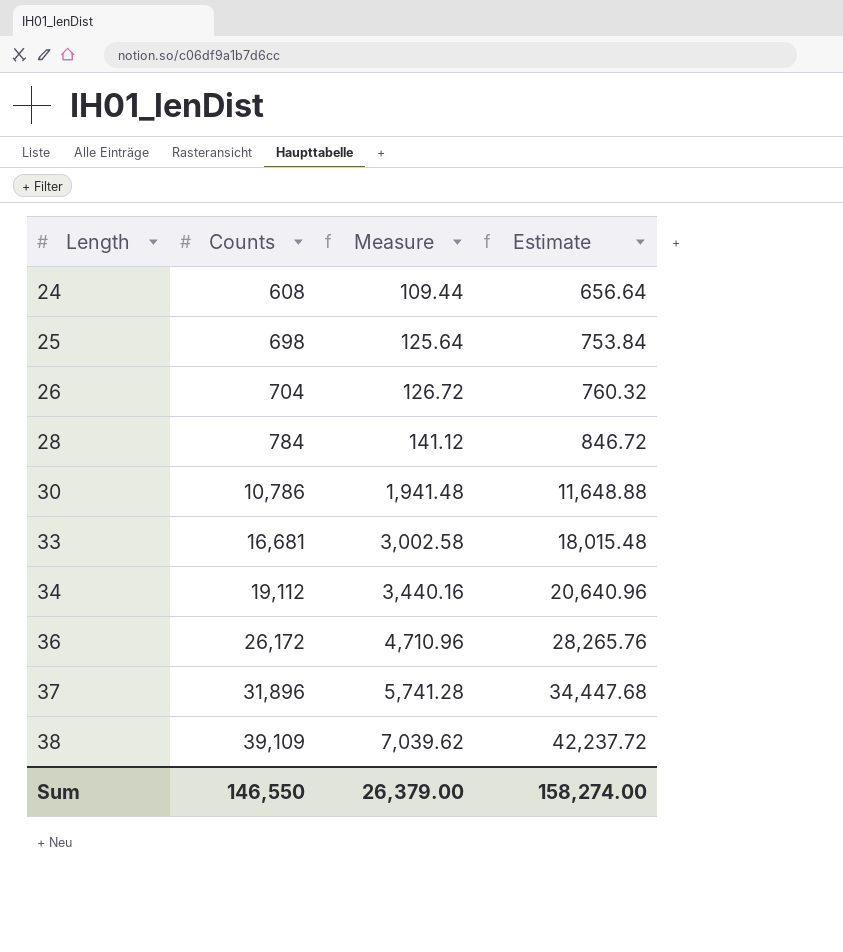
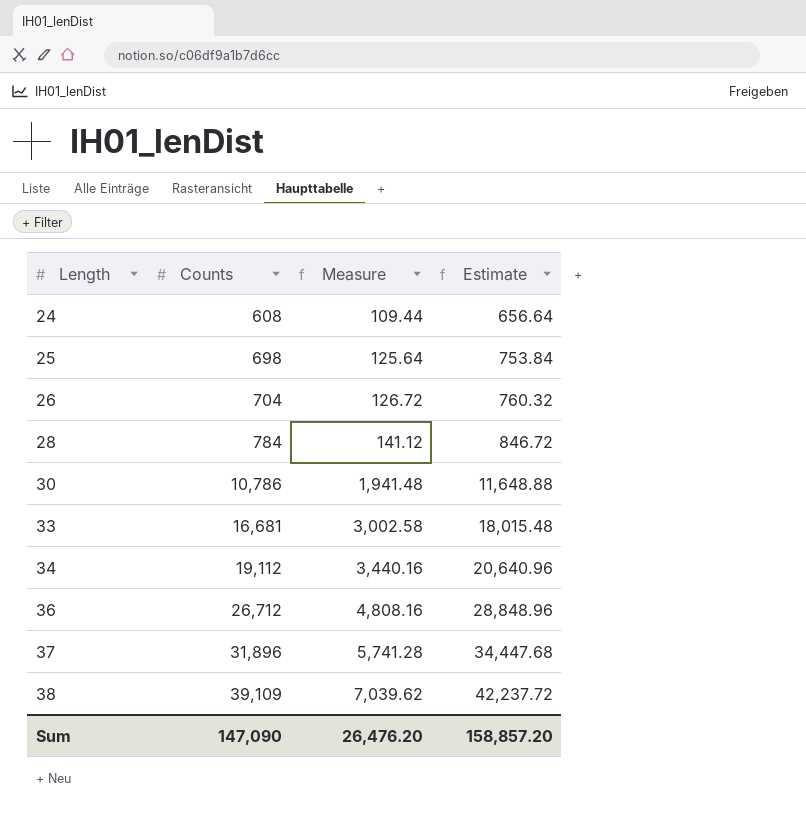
36 | Counts: 26,172 -> 26,712
36 | Measure: 4,710.96 -> 4,808.16
36 | Estimate: 28,265.76 -> 28,848.96
Sum | Counts: 146,550 -> 147,090
Sum | Measure: 26,379.00 -> 26,476.20
Sum | Estimate: 158,274.00 -> 158,857.20

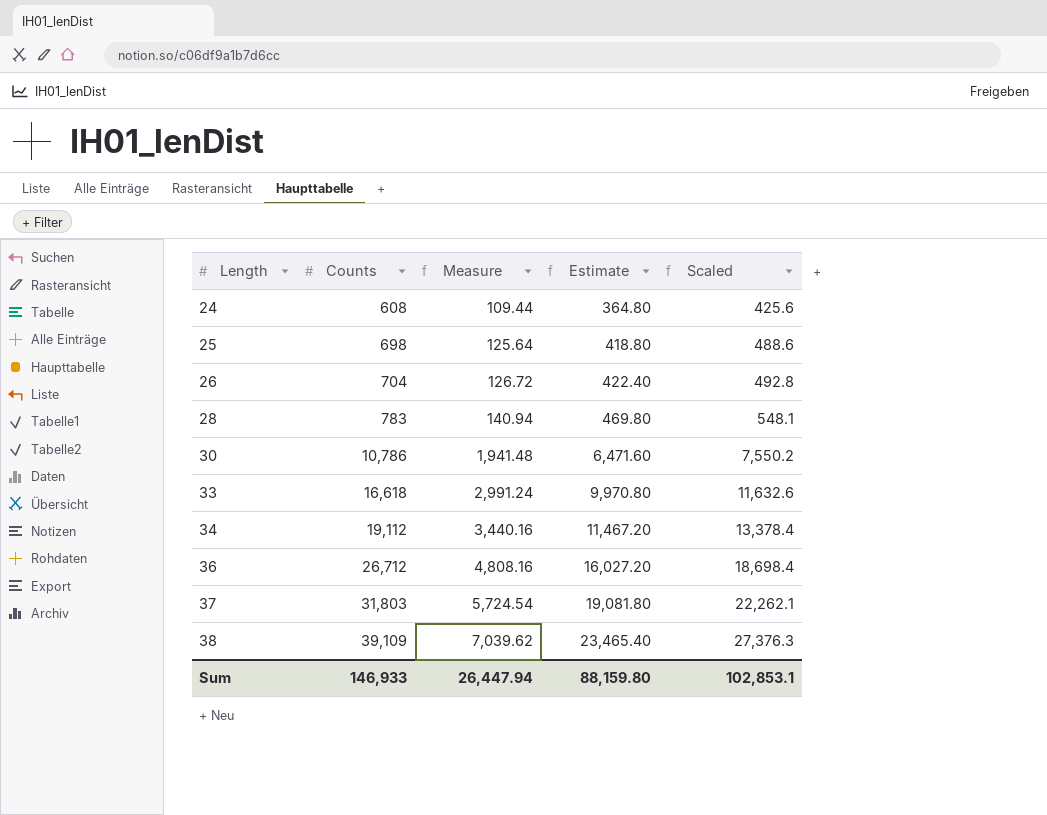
column Estimate | formula: [Counts] * 1.08 -> [Counts] * 0.6
column Scaled | formula: none -> [Counts] * 0.7
28 | Counts: 784 -> 783
28 | Measure: 141.12 -> 140.94
33 | Counts: 16,681 -> 16,618
33 | Measure: 3,002.58 -> 2,991.24
37 | Counts: 31,896 -> 31,803
37 | Measure: 5,741.28 -> 5,724.54
Sum | Counts: 147,090 -> 146,933
Sum | Measure: 26,476.20 -> 26,447.94
Sum | Estimate: 158,857.20 -> 88,159.80

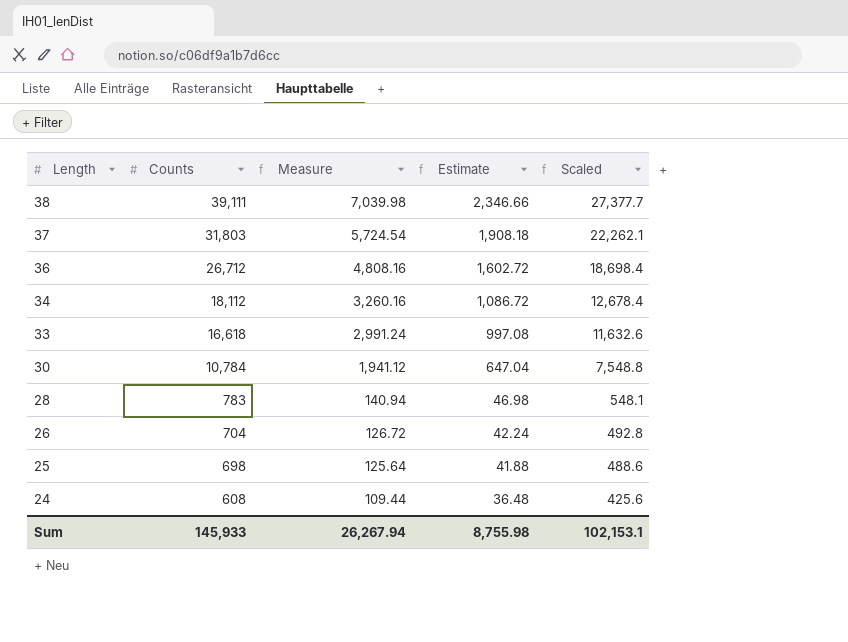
row order: Length ascending -> Length descending
column Estimate | formula: [Counts] * 0.6 -> [Counts] * 0.06
38 | Counts: 39,109 -> 39,111
38 | Measure: 7,039.62 -> 7,039.98
38 | Scaled: 27,376.3 -> 27,377.7
34 | Counts: 19,112 -> 18,112
34 | Measure: 3,440.16 -> 3,260.16
34 | Scaled: 13,378.4 -> 12,678.4
30 | Counts: 10,786 -> 10,784
30 | Measure: 1,941.48 -> 1,941.12
30 | Scaled: 7,550.2 -> 7,548.8
Sum | Counts: 146,933 -> 145,933
Sum | Measure: 26,447.94 -> 26,267.94
Sum | Estimate: 88,159.80 -> 8,755.98
Sum | Scaled: 102,853.1 -> 102,153.1

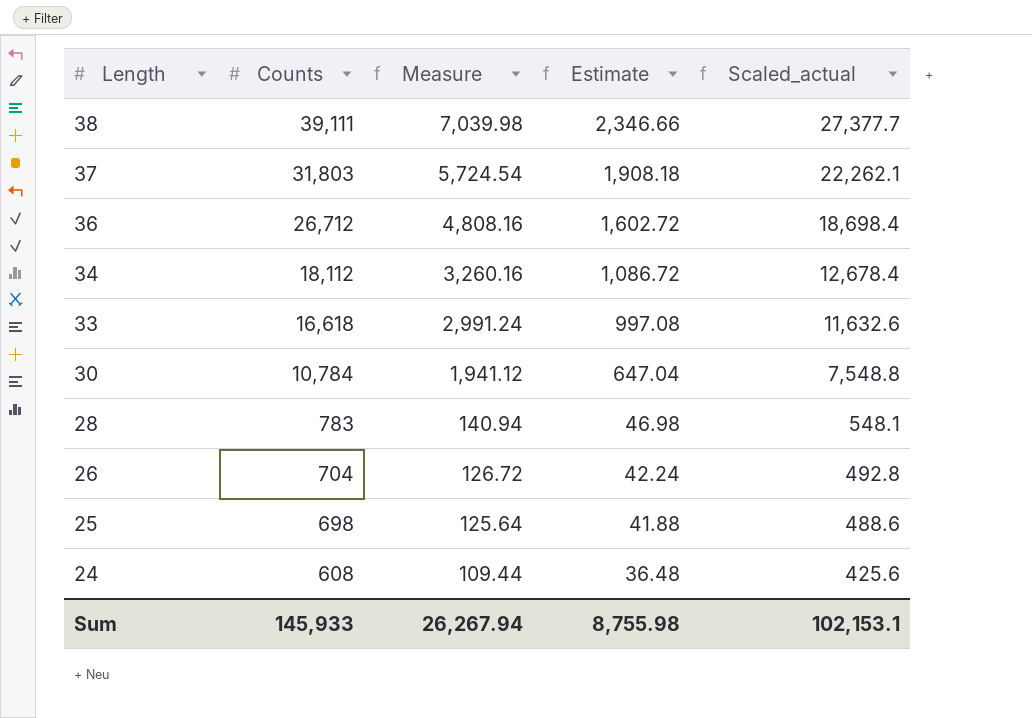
column name: Scaled -> Scaled_actual

